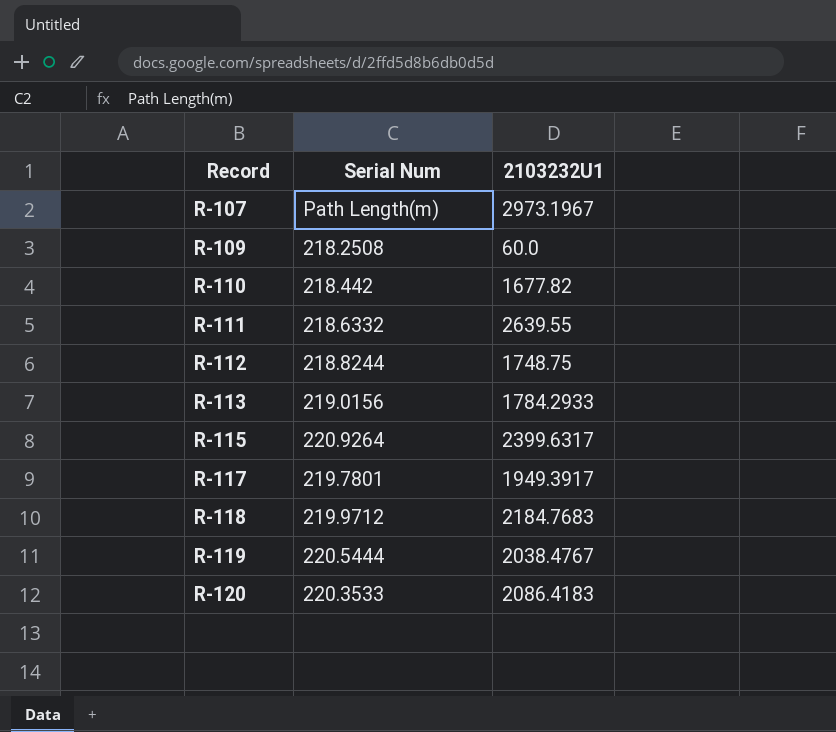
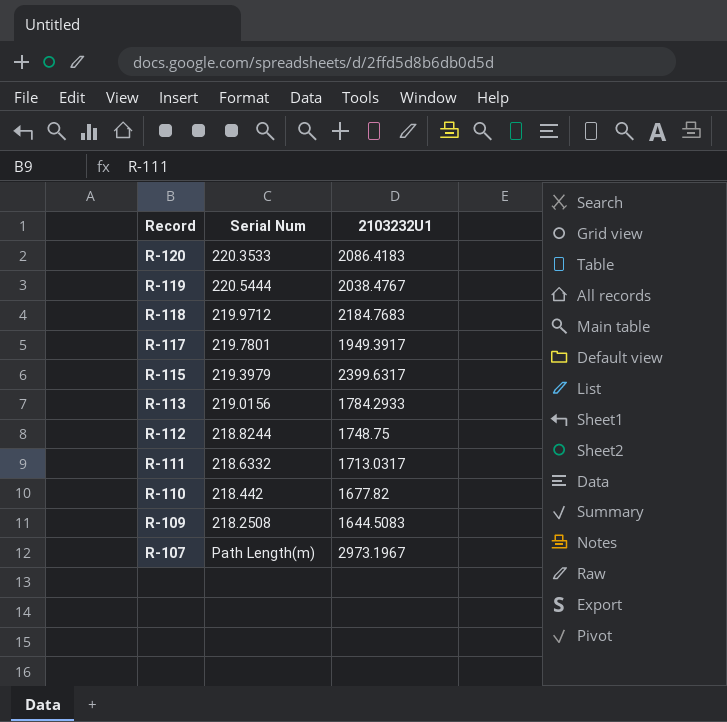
row order: Record ascending -> Record descending
R-115 | Serial Num: 220.9264 -> 219.3979
R-111 | 2103232U1: 2639.55 -> 1713.0317
R-109 | 2103232U1: 60.0 -> 1644.5083

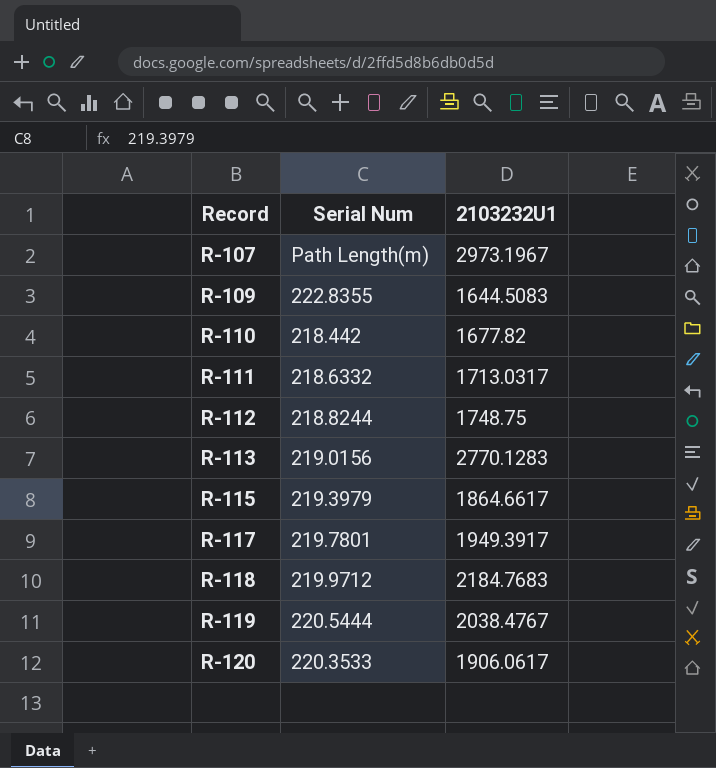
row order: Record descending -> Record ascending
R-109 | Serial Num: 218.2508 -> 222.8355
R-113 | 2103232U1: 1784.2933 -> 2770.1283
R-115 | 2103232U1: 2399.6317 -> 1864.6617
R-120 | 2103232U1: 2086.4183 -> 1906.0617

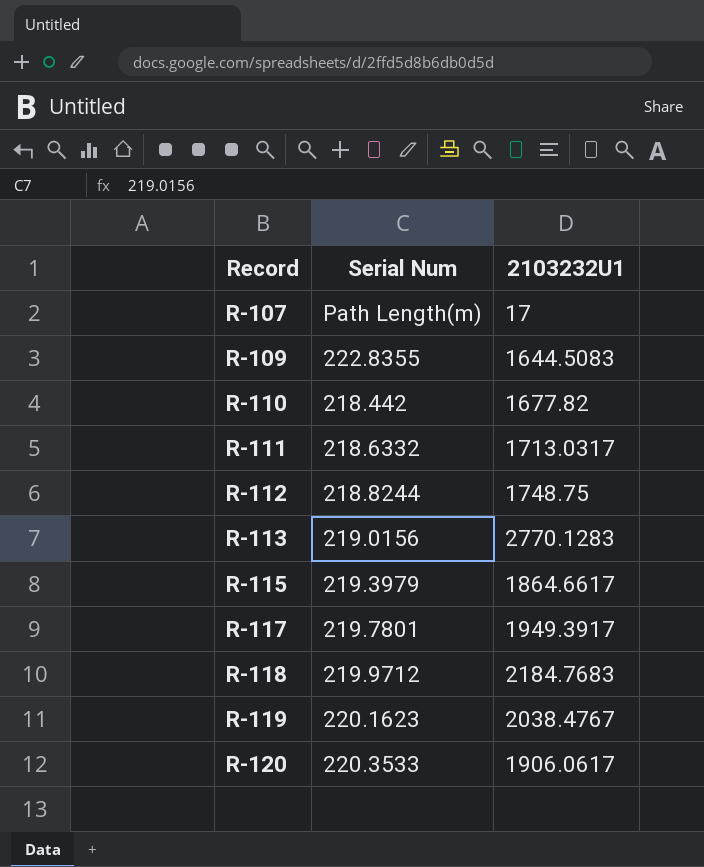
R-107 | 2103232U1: 2973.1967 -> 17
R-119 | Serial Num: 220.5444 -> 220.1623

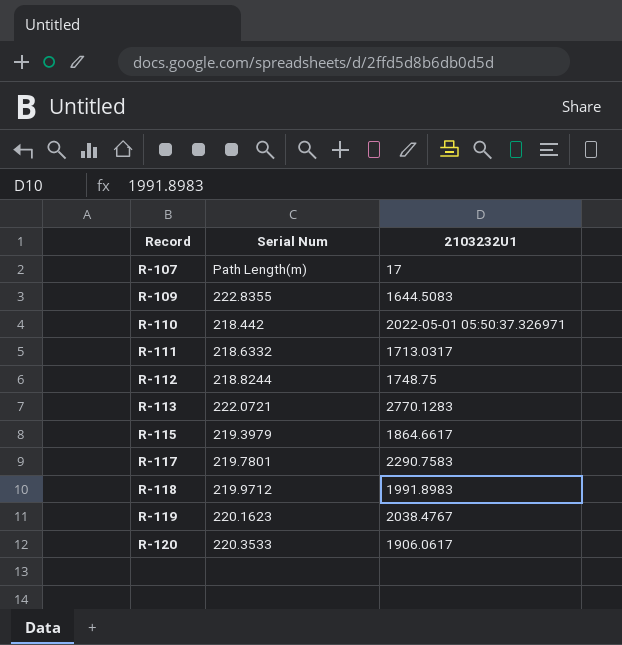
R-110 | 2103232U1: 1677.82 -> 2022-05-01 05:50:37.326971
R-113 | Serial Num: 219.0156 -> 222.0721
R-117 | 2103232U1: 1949.3917 -> 2290.7583
R-118 | 2103232U1: 2184.7683 -> 1991.8983

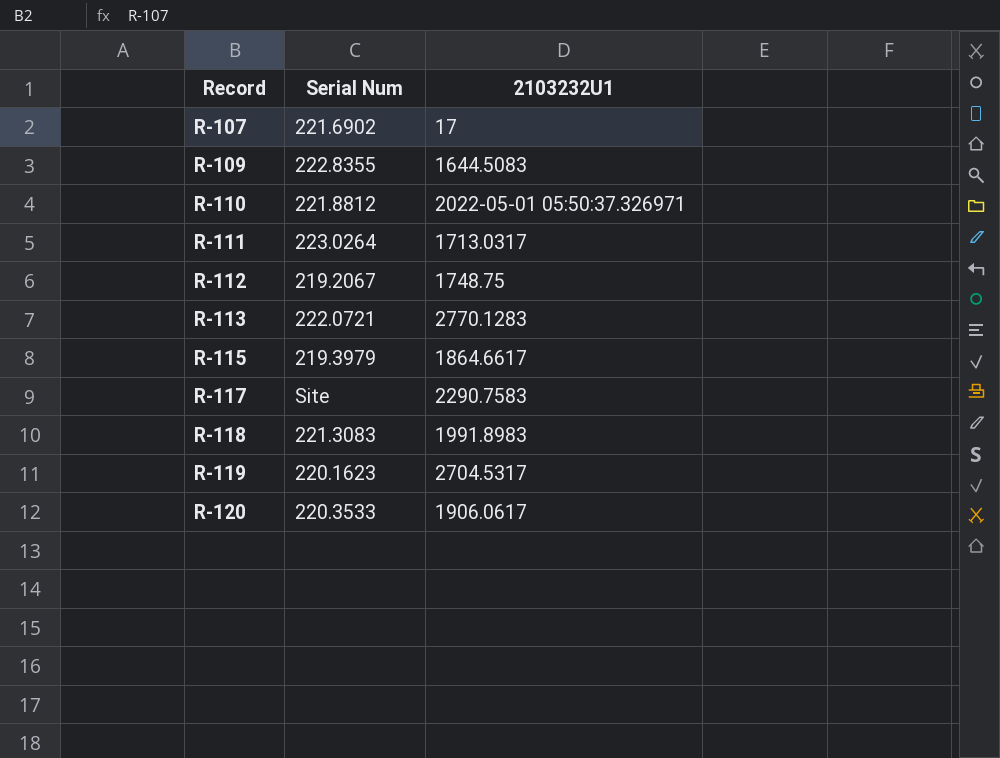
R-107 | Serial Num: Path Length(m) -> 221.6902
R-110 | Serial Num: 218.442 -> 221.8812
R-111 | Serial Num: 218.6332 -> 223.0264
R-112 | Serial Num: 218.8244 -> 219.2067
R-117 | Serial Num: 219.7801 -> Site
R-118 | Serial Num: 219.9712 -> 221.3083
R-119 | 2103232U1: 2038.4767 -> 2704.5317

